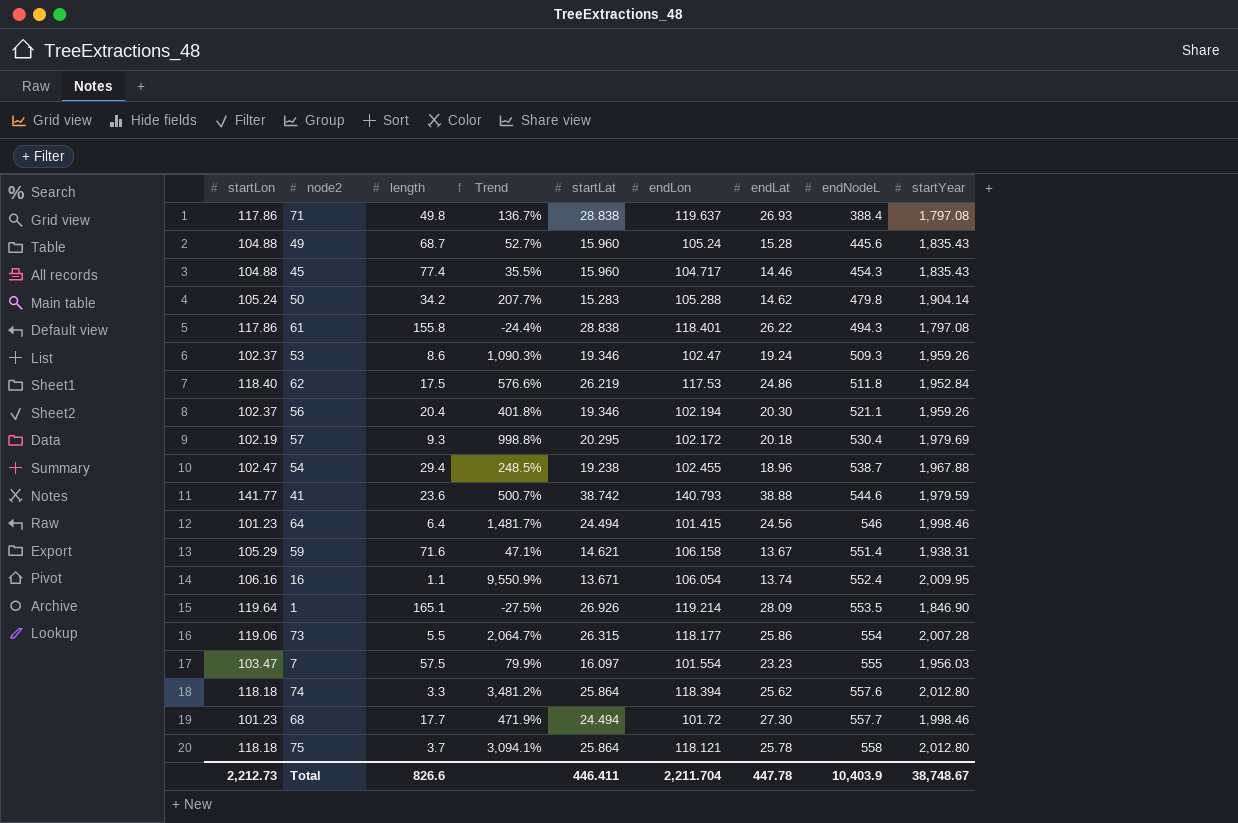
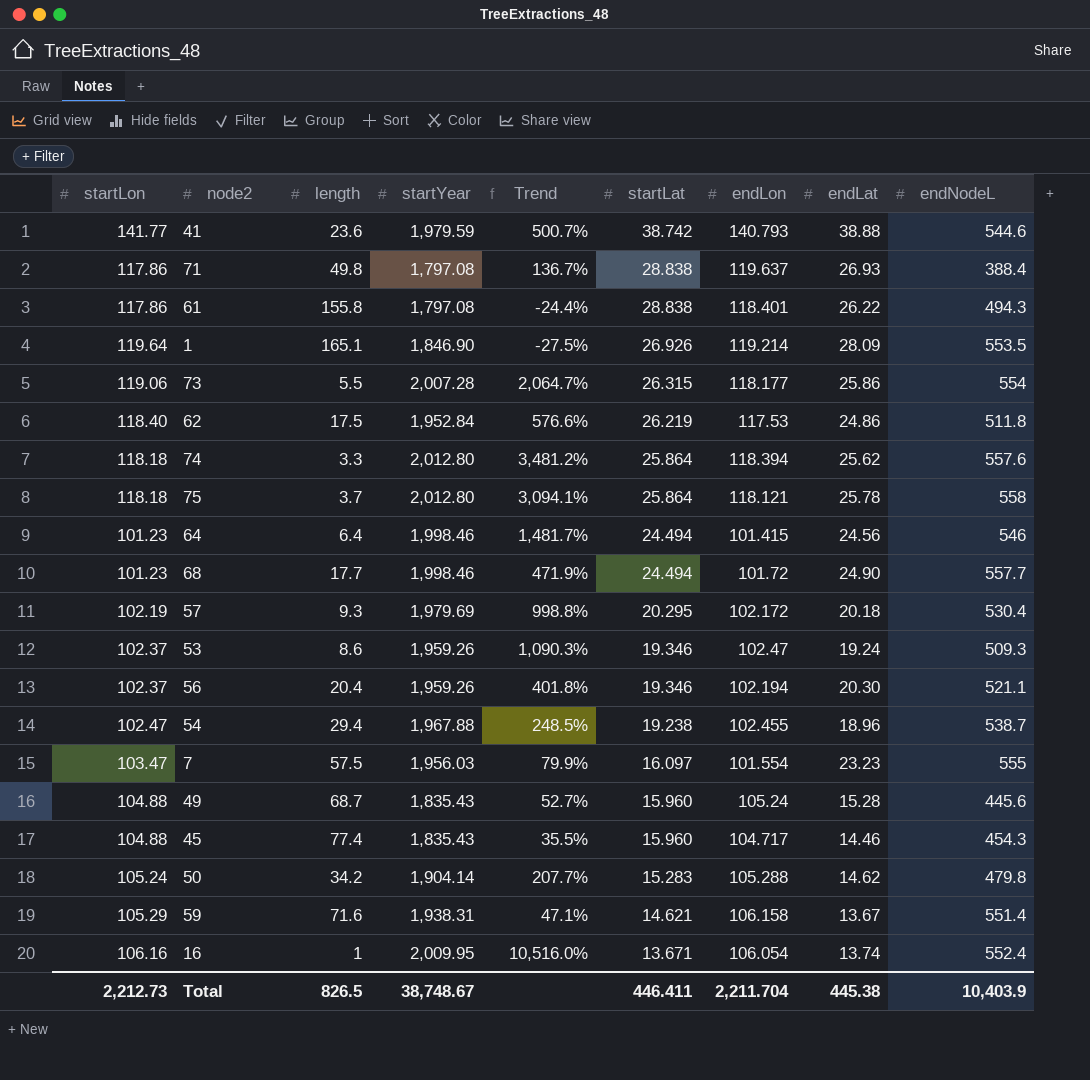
row order: endNodeL ascending -> startLat descending
column startYear | position: 9 -> 4
68 | endLat: 27.30 -> 24.90
16 | length: 1.1 -> 1
16 | Trend: 9,550.9% -> 10,516.0%
Total | length: 826.6 -> 826.5
Total | endLat: 447.78 -> 445.38

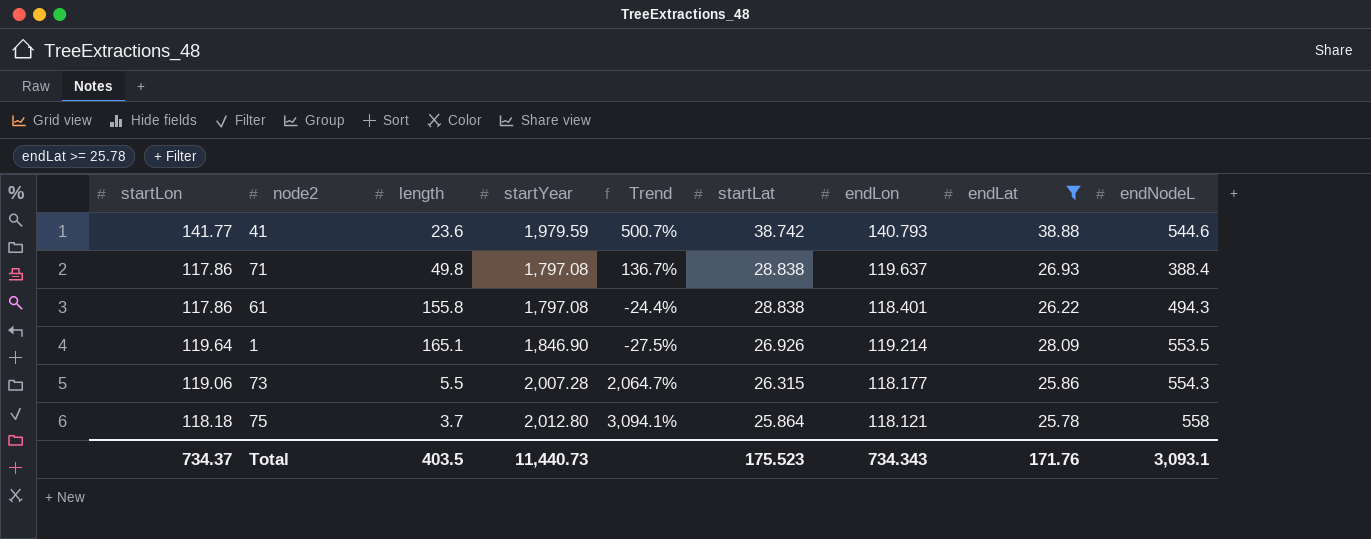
filter: none -> endLat >= 25.78
73 | endNodeL: 554 -> 554.3
Total | startLon: 2,212.73 -> 734.37
Total | length: 826.5 -> 403.5
Total | startYear: 38,748.67 -> 11,440.73
Total | startLat: 446.411 -> 175.523
Total | endLon: 2,211.704 -> 734.343
Total | endLat: 445.38 -> 171.76
Total | endNodeL: 10,403.9 -> 3,093.1

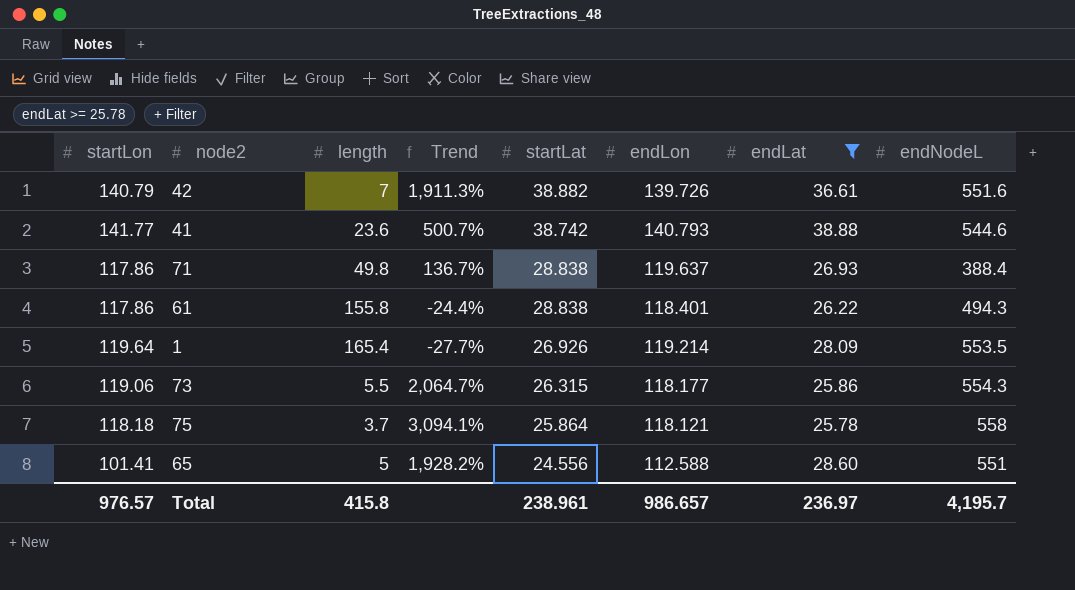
column startYear | position: 4 -> none
row 42: none -> 140.79 | 7 | 1,911.3% | 38.882 | 139.726 | 36.61 | 551.6
1 | length: 165.1 -> 165.4
1 | Trend: -27.5% -> -27.7%
row 65: none -> 101.41 | 5 | 1,928.2% | 24.556 | 112.588 | 28.60 | 551
Total | startLon: 734.37 -> 976.57
Total | length: 403.5 -> 415.8
Total | startLat: 175.523 -> 238.961
Total | endLon: 734.343 -> 986.657
Total | endLat: 171.76 -> 236.97
Total | endNodeL: 3,093.1 -> 4,195.7

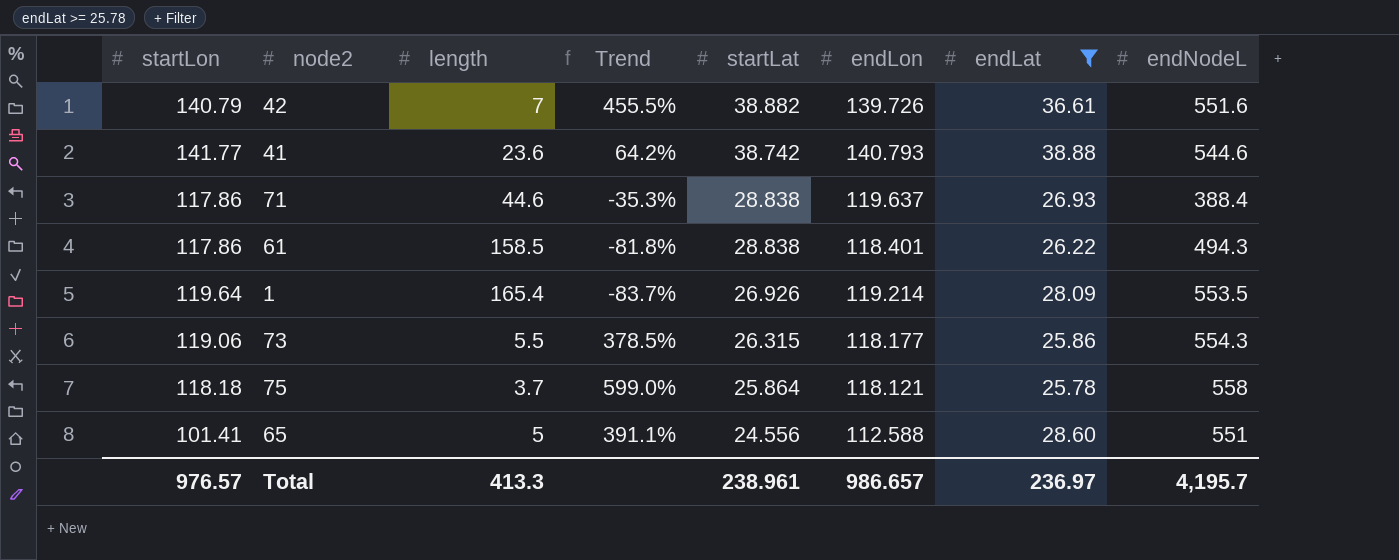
column Trend | formula: ([startLon] - [length]) / [length] -> ([startLat] - [length]) / [length]
71 | length: 49.8 -> 44.6
61 | length: 155.8 -> 158.5
Total | length: 415.8 -> 413.3

